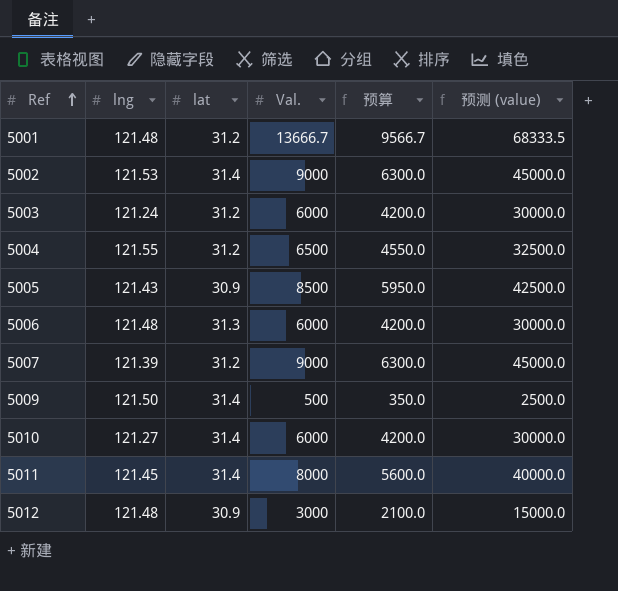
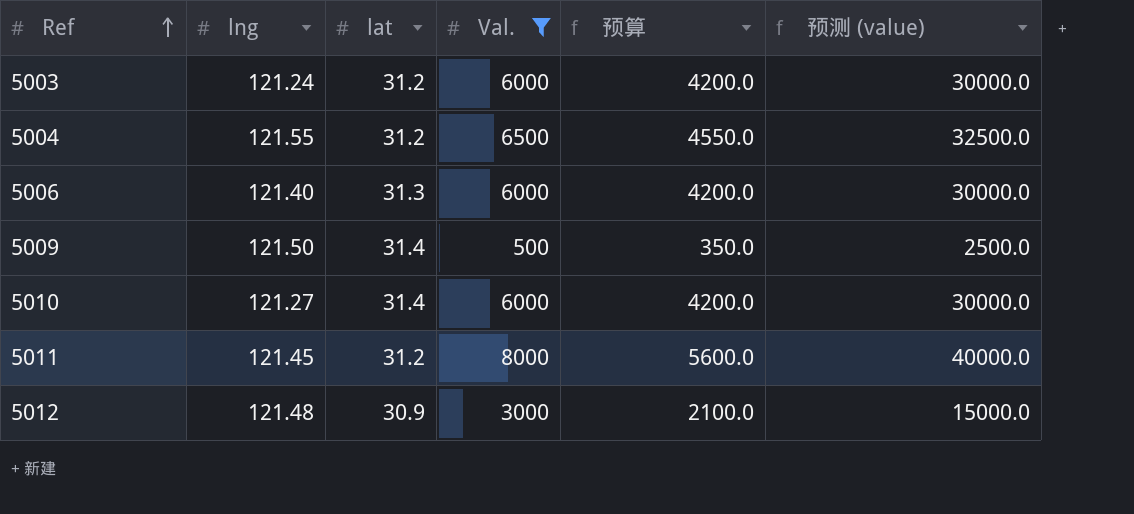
filter: none -> Val. <= 8000
5006 | lng: 121.48 -> 121.40
5011 | lat: 31.4 -> 31.2

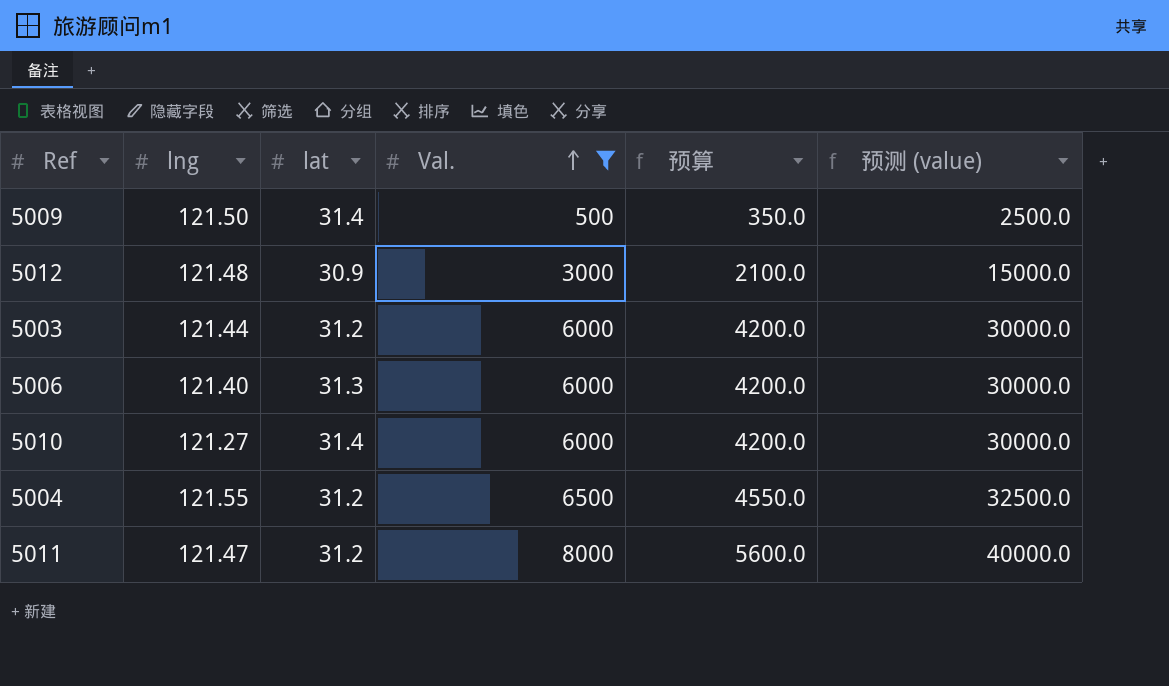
row order: Ref ascending -> Val. ascending
5003 | lng: 121.24 -> 121.44
5011 | lng: 121.45 -> 121.47

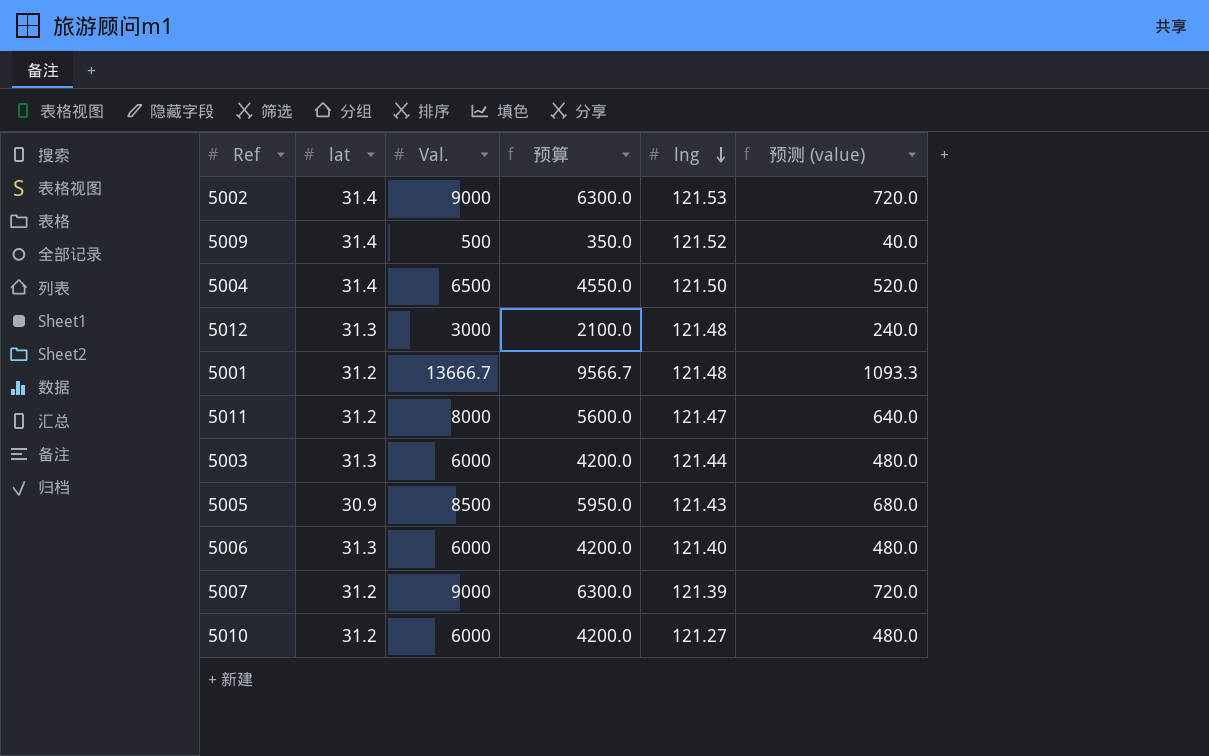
filter: Val. <= 8000 -> none
row order: Val. ascending -> lng descending
column lng | position: 2 -> 5
column 预测 (value) | formula: [Val.] * 5 -> [Val.] * 0.08
5009 | lng: 121.50 -> 121.52
5004 | lat: 31.2 -> 31.4
5004 | lng: 121.55 -> 121.50
5012 | lat: 30.9 -> 31.3
5003 | lat: 31.2 -> 31.3
5010 | lat: 31.4 -> 31.2

